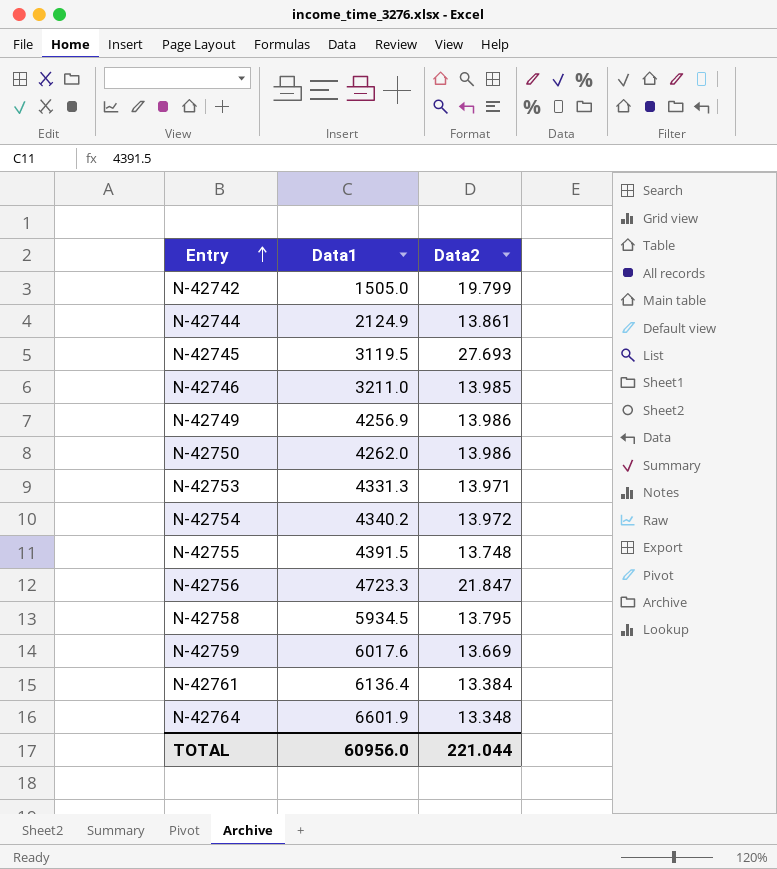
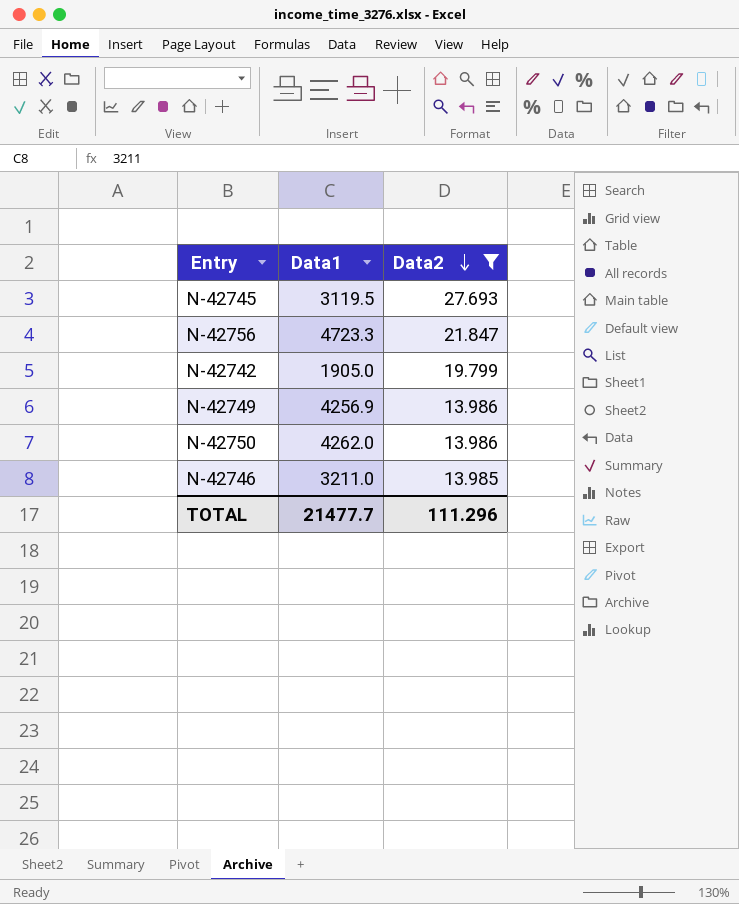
filter: none -> Data2 >= 13.985
row order: Entry ascending -> Data2 descending
N-42742 | Data1: 1505.0 -> 1905.0
TOTAL | Data1: 60956.0 -> 21477.7
TOTAL | Data2: 221.044 -> 111.296

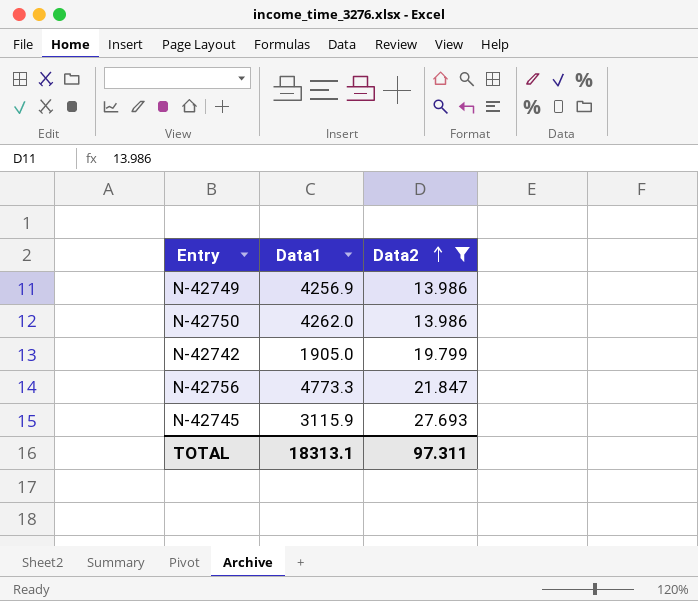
row order: Data2 descending -> Data2 ascending
row N-42746: 3211.0 | 13.985 -> none
N-42756 | Data1: 4723.3 -> 4773.3
N-42745 | Data1: 3119.5 -> 3115.9
TOTAL | Data1: 21477.7 -> 18313.1
TOTAL | Data2: 111.296 -> 97.311

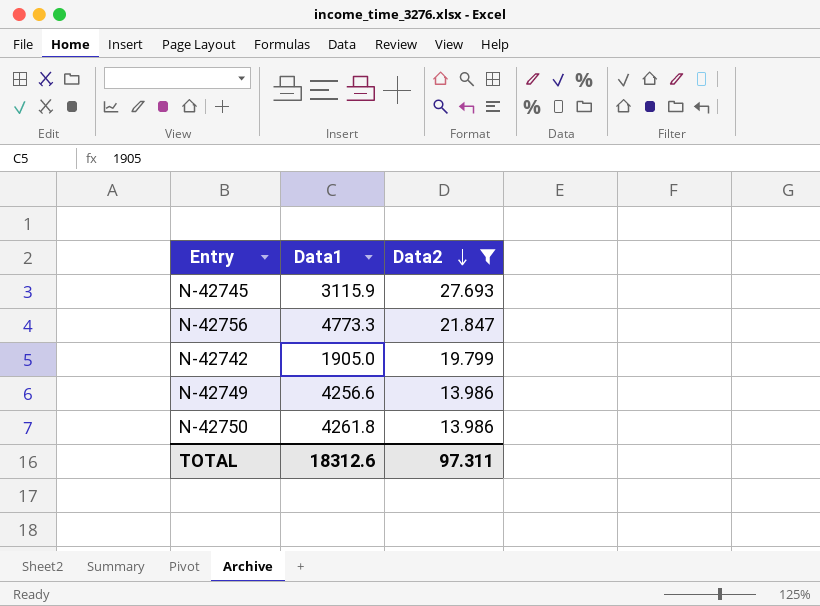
row order: Data2 ascending -> Data2 descending
N-42749 | Data1: 4256.9 -> 4256.6
N-42750 | Data1: 4262.0 -> 4261.8
TOTAL | Data1: 18313.1 -> 18312.6

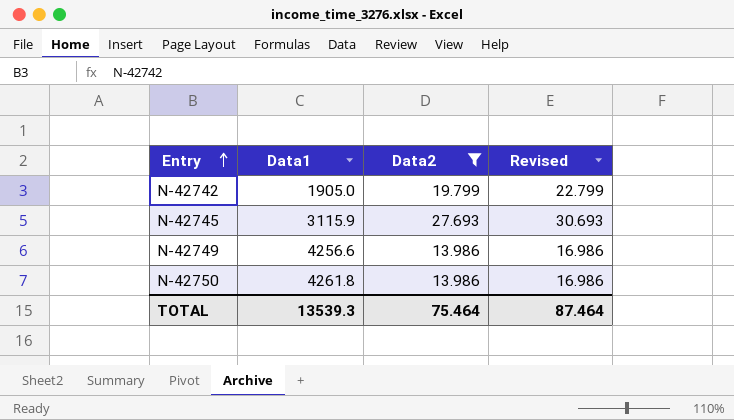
row order: Data2 descending -> Entry ascending
column Revised | formula: none -> [Data2] + 3
row N-42756: 4773.3 | 21.847 -> none
TOTAL | Data1: 18312.6 -> 13539.3
TOTAL | Data2: 97.311 -> 75.464

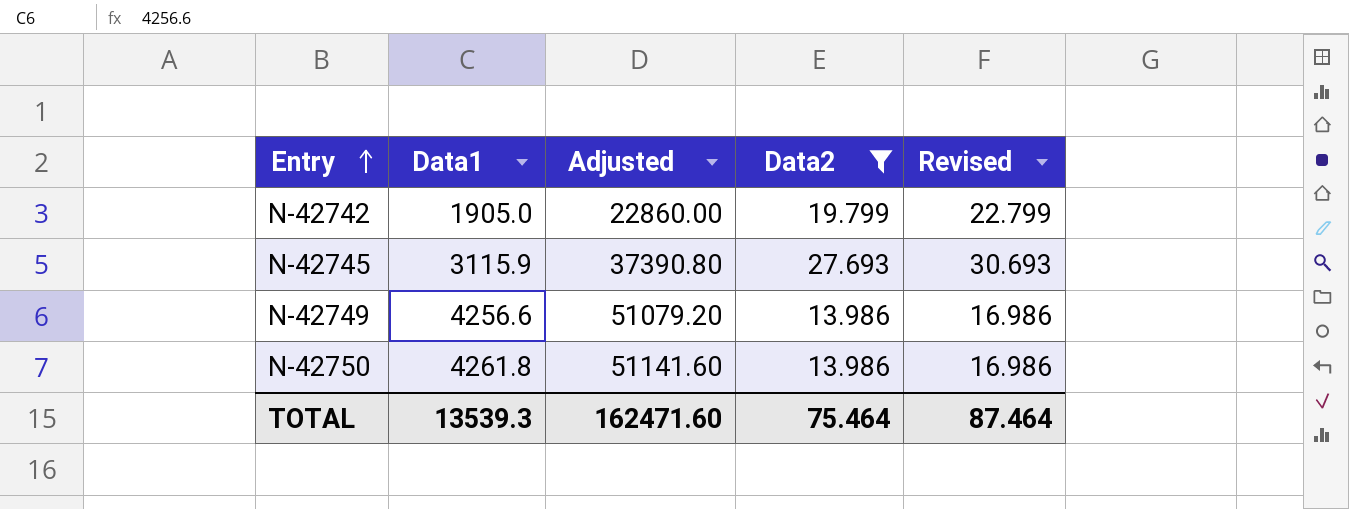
column Adjusted | formula: none -> [Data1] * 12

